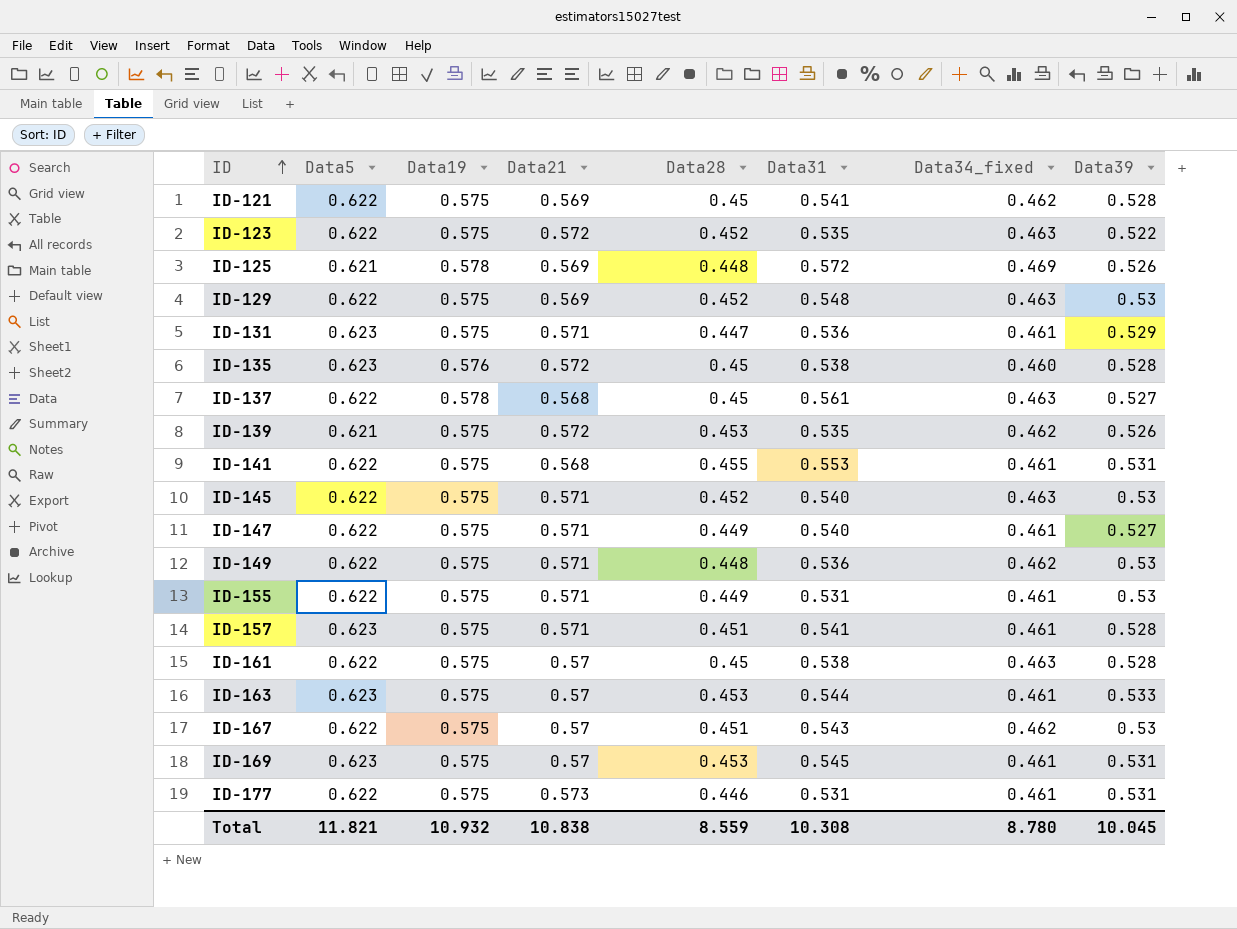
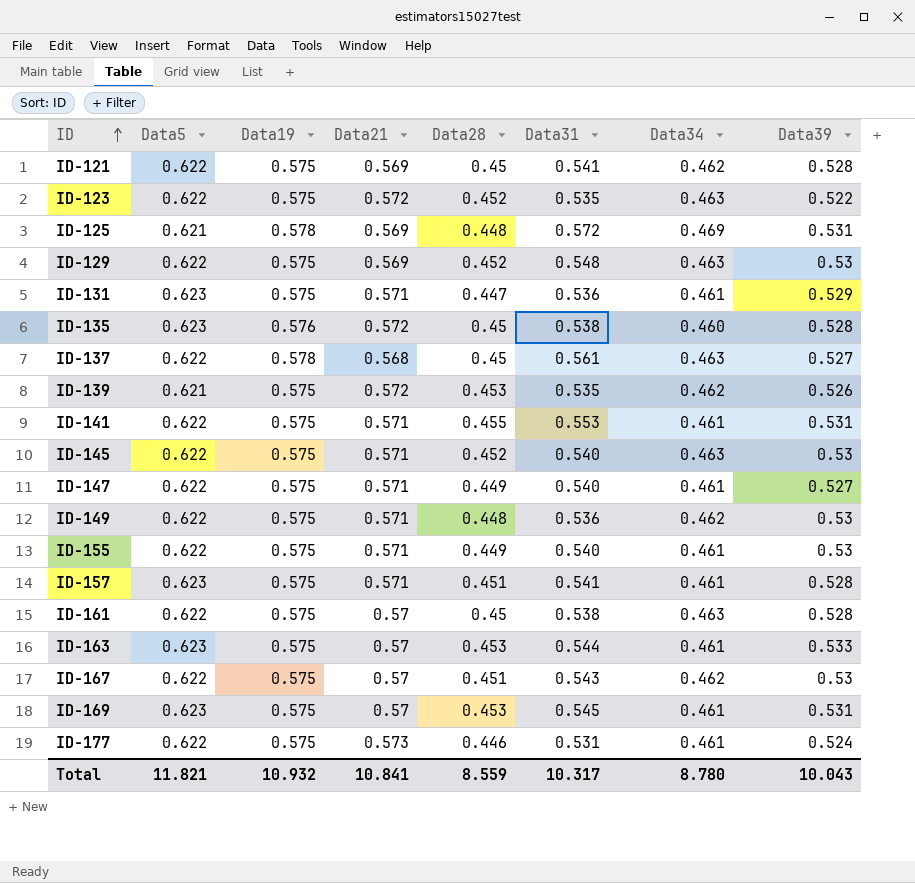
column name: Data34_fixed -> Data34
ID-125 | Data39: 0.526 -> 0.531
ID-141 | Data21: 0.568 -> 0.571
ID-155 | Data31: 0.531 -> 0.540
ID-177 | Data39: 0.531 -> 0.524
Total | Data21: 10.838 -> 10.841
Total | Data31: 10.308 -> 10.317
Total | Data39: 10.045 -> 10.043

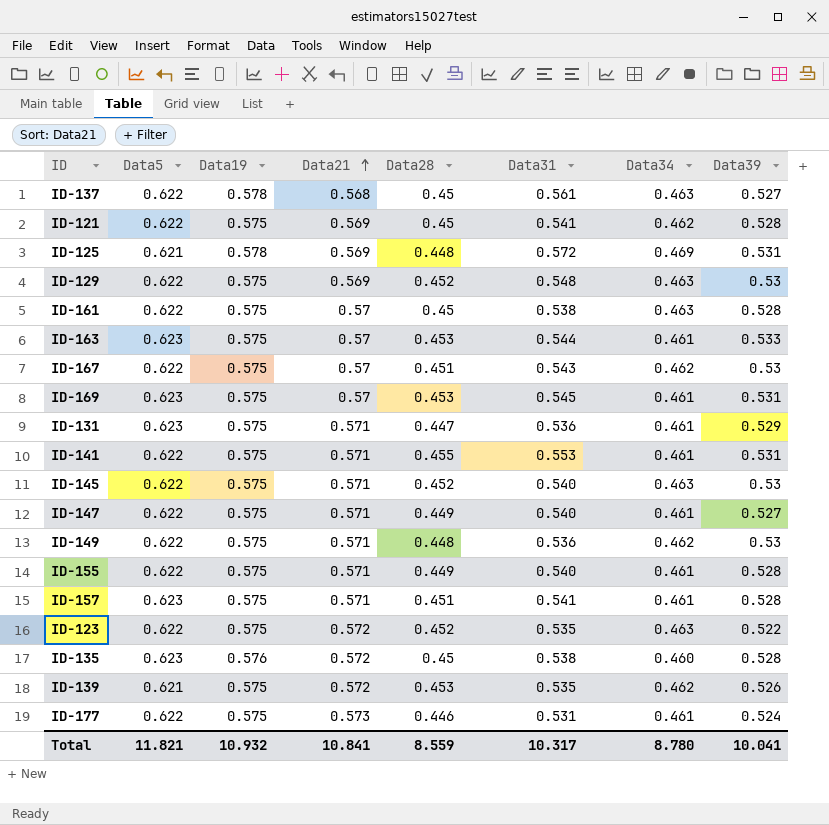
row order: ID ascending -> Data21 ascending
ID-155 | Data39: 0.53 -> 0.528
Total | Data39: 10.043 -> 10.041

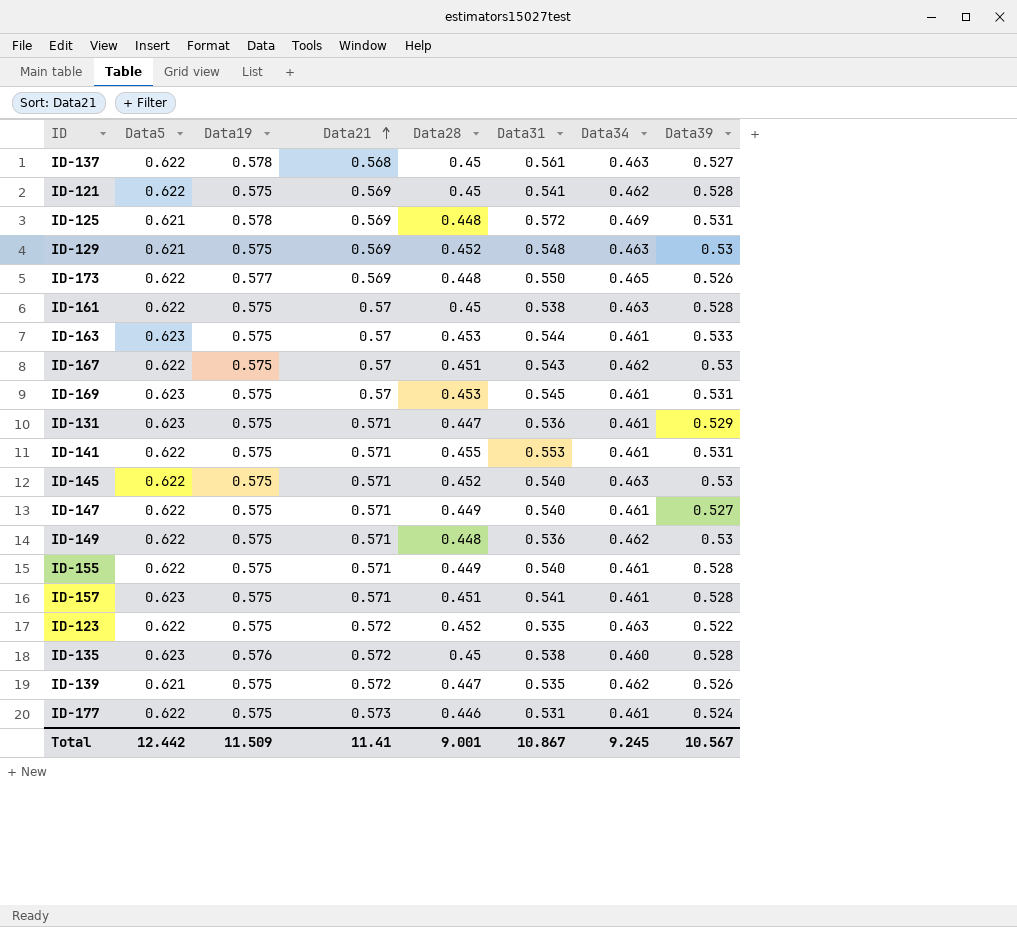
ID-129 | Data5: 0.622 -> 0.621
row ID-173: none -> 0.622 | 0.577 | 0.569 | 0.448 | 0.550 | 0.465 | 0.526
ID-139 | Data28: 0.453 -> 0.447
Total | Data5: 11.821 -> 12.442
Total | Data19: 10.932 -> 11.509
Total | Data21: 10.841 -> 11.41
Total | Data28: 8.559 -> 9.001
Total | Data31: 10.317 -> 10.867
Total | Data34: 8.780 -> 9.245
Total | Data39: 10.041 -> 10.567

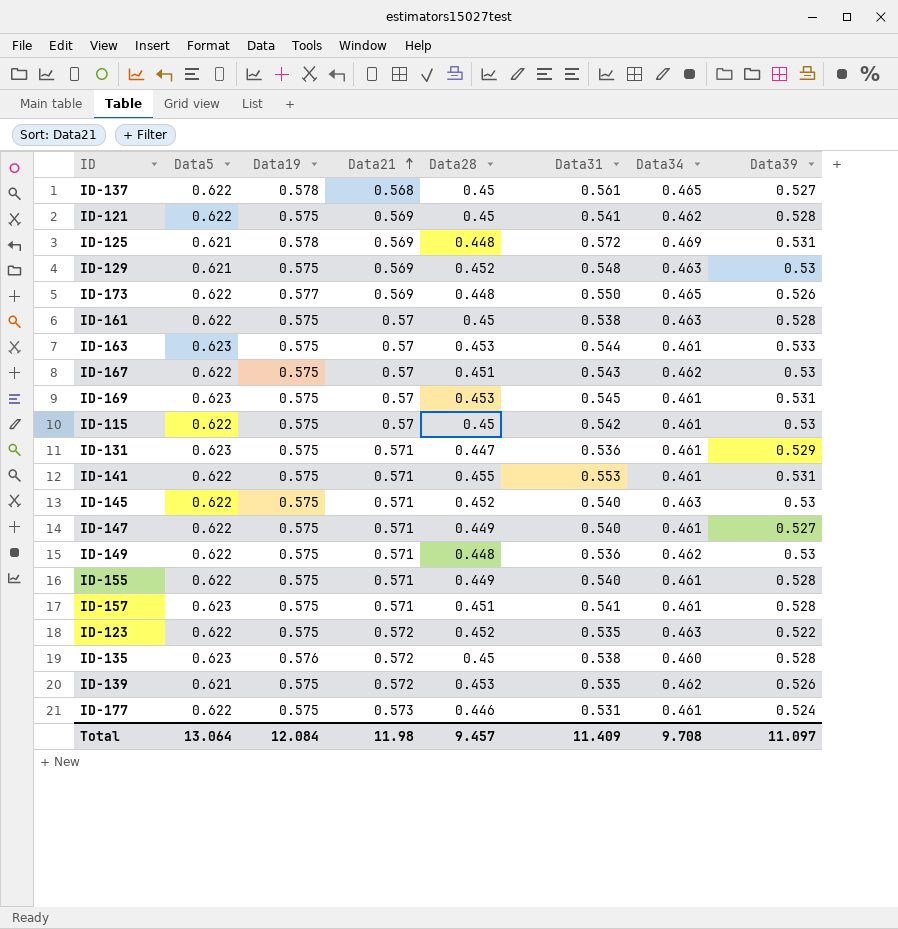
ID-137 | Data34: 0.463 -> 0.465
row ID-115: none -> 0.622 | 0.575 | 0.57 | 0.45 | 0.542 | 0.461 | 0.53
ID-139 | Data28: 0.447 -> 0.453
Total | Data5: 12.442 -> 13.064
Total | Data19: 11.509 -> 12.084
Total | Data21: 11.41 -> 11.98
Total | Data28: 9.001 -> 9.457
Total | Data31: 10.867 -> 11.409
Total | Data34: 9.245 -> 9.708
Total | Data39: 10.567 -> 11.097

